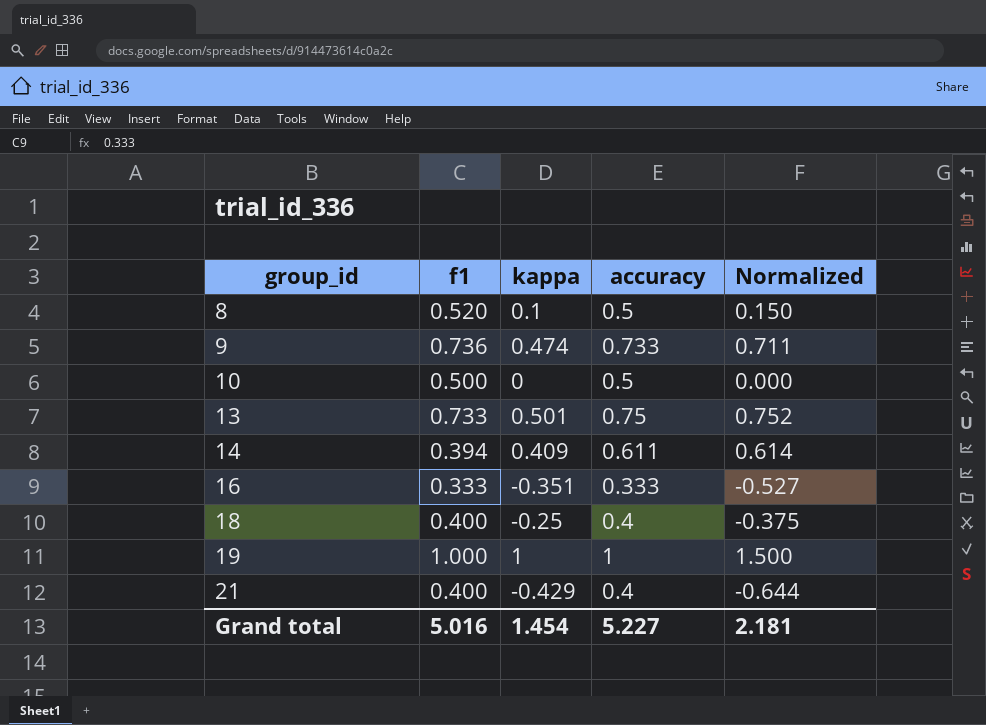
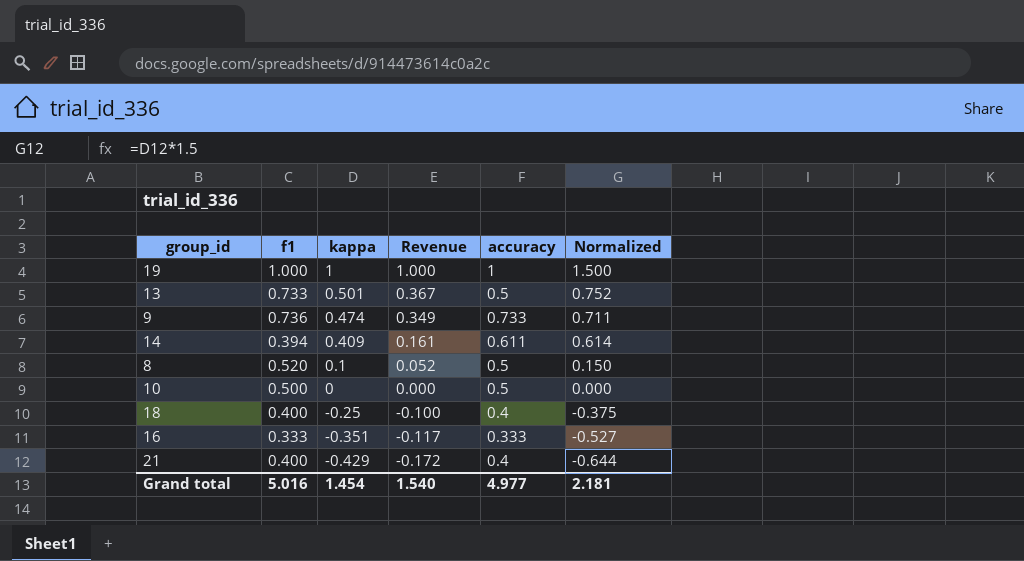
row order: group_id ascending -> kappa descending
column Revenue | formula: none -> [f1] * [kappa]
13 | accuracy: 0.75 -> 0.5
Grand total | accuracy: 5.227 -> 4.977

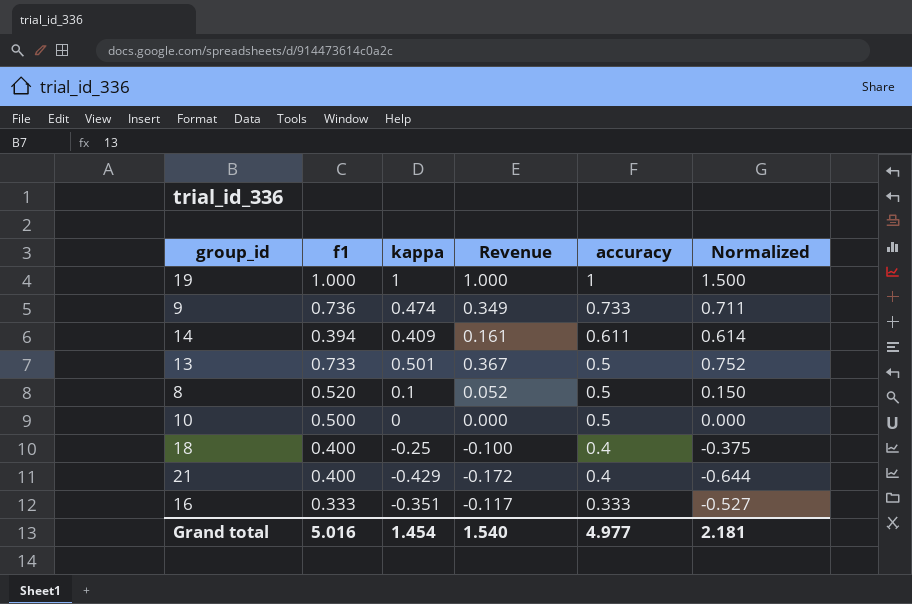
row order: kappa descending -> accuracy descending

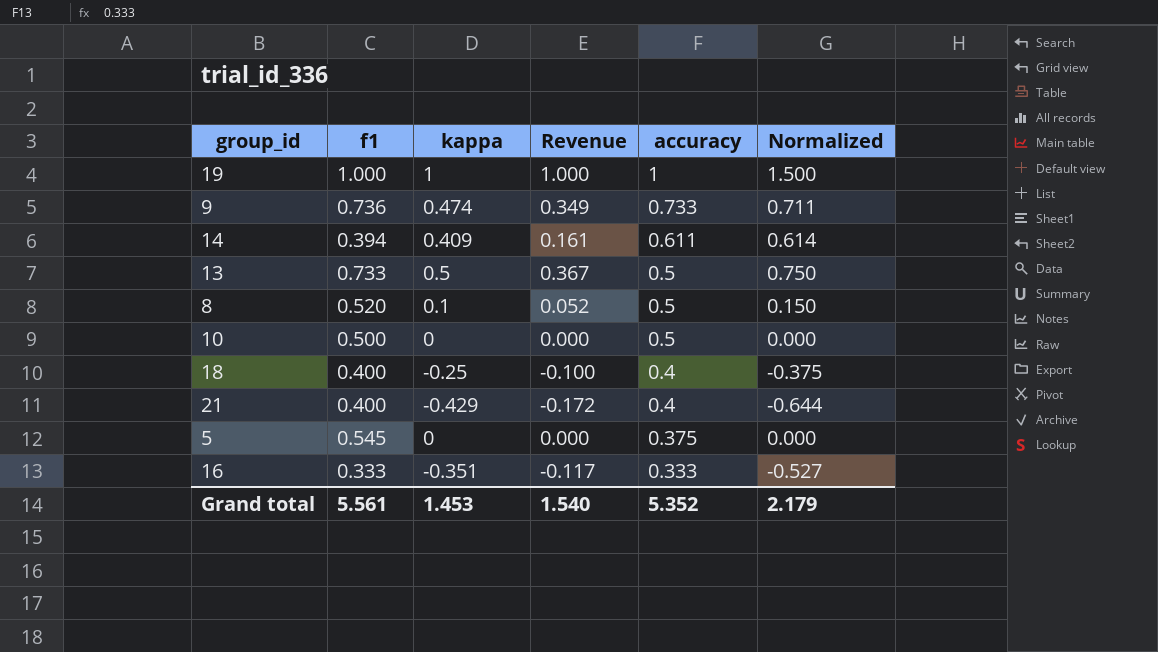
13 | kappa: 0.501 -> 0.5
13 | Normalized: 0.752 -> 0.750
row 5: none -> 0.545 | 0 | 0.000 | 0.375 | 0.000
Grand total | f1: 5.016 -> 5.561
Grand total | kappa: 1.454 -> 1.453
Grand total | accuracy: 4.977 -> 5.352
Grand total | Normalized: 2.181 -> 2.179

